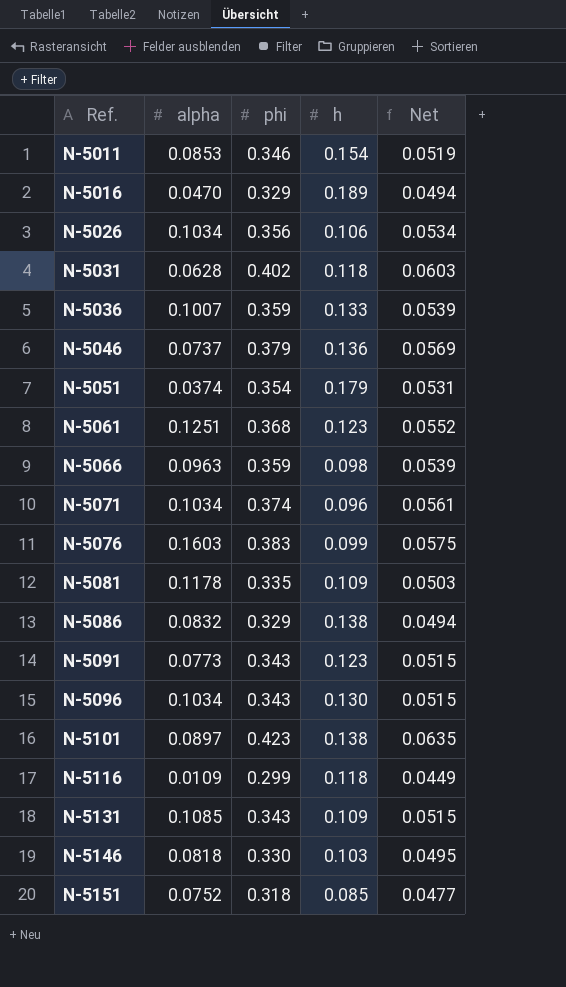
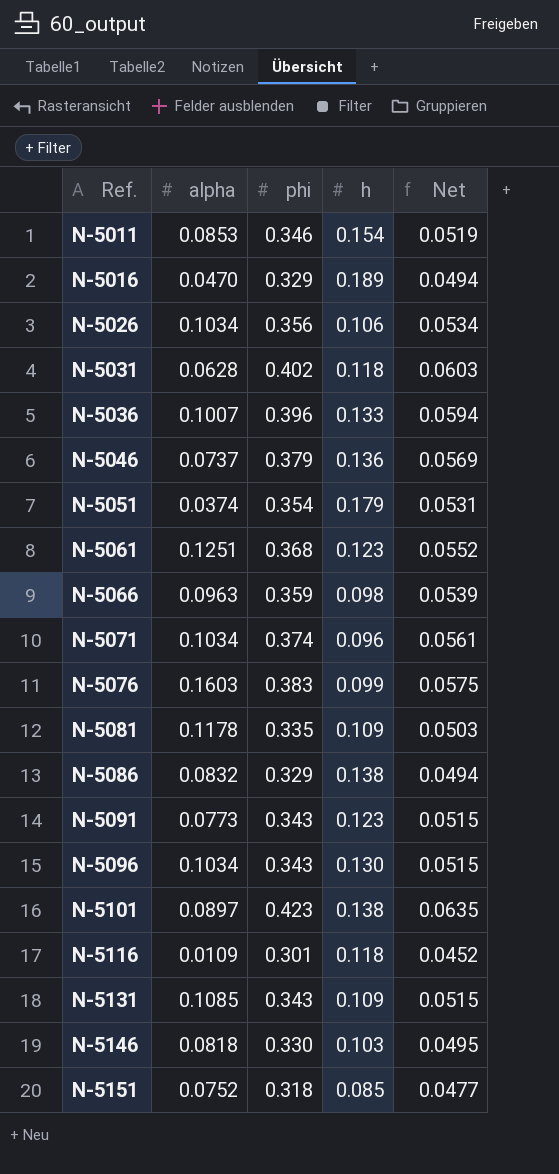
N-5036 | phi: 0.359 -> 0.396
N-5036 | Net: 0.0539 -> 0.0594
N-5116 | phi: 0.299 -> 0.301
N-5116 | Net: 0.0449 -> 0.0452

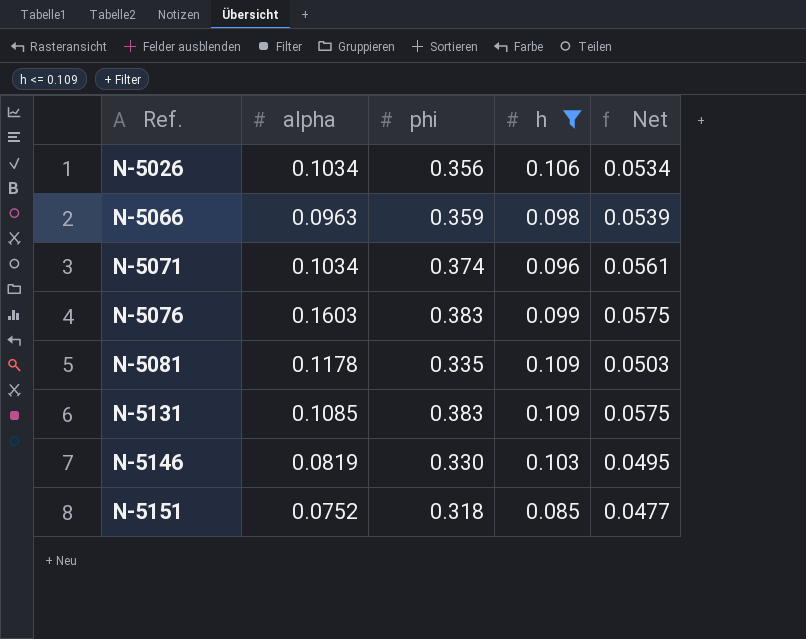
filter: none -> h <= 0.109
N-5131 | phi: 0.343 -> 0.383
N-5131 | Net: 0.0515 -> 0.0575
N-5146 | alpha: 0.0818 -> 0.0819

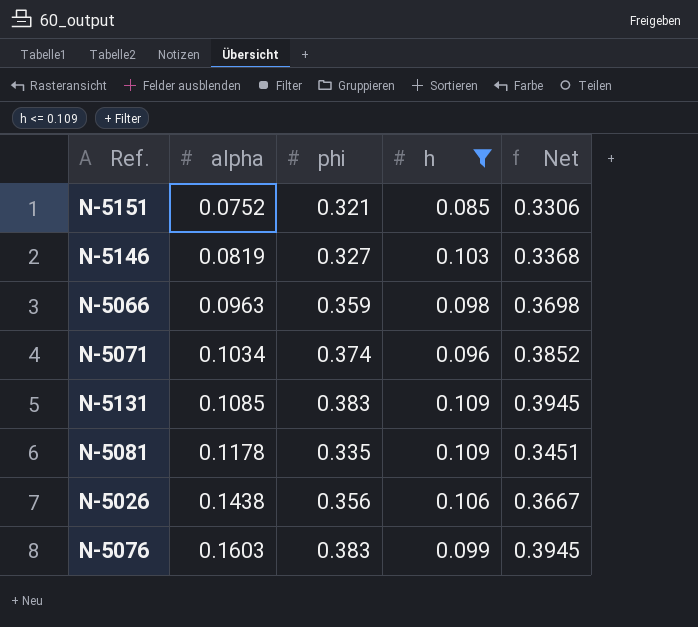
row order: Ref. ascending -> alpha ascending
column Net | formula: [phi] * 0.15 -> [phi] * 1.03
N-5151 | phi: 0.318 -> 0.321
N-5146 | phi: 0.330 -> 0.327
N-5026 | alpha: 0.1034 -> 0.1438

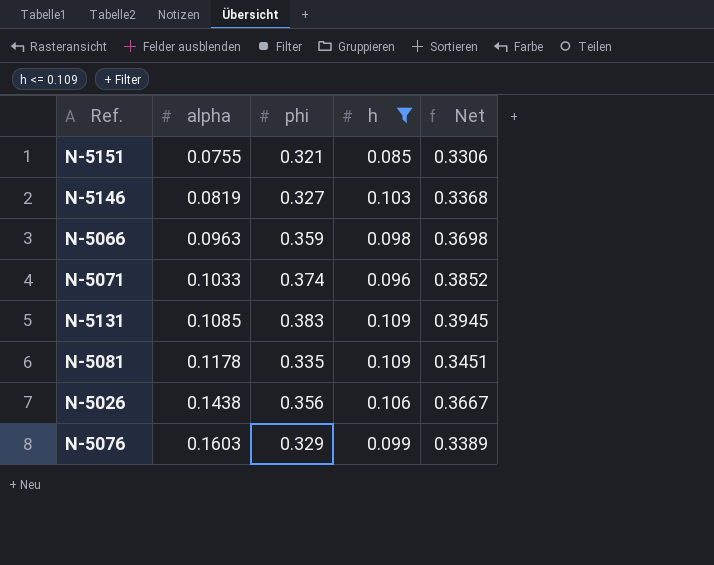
N-5151 | alpha: 0.0752 -> 0.0755
N-5071 | alpha: 0.1034 -> 0.1033
N-5076 | phi: 0.383 -> 0.329
N-5076 | Net: 0.3945 -> 0.3389

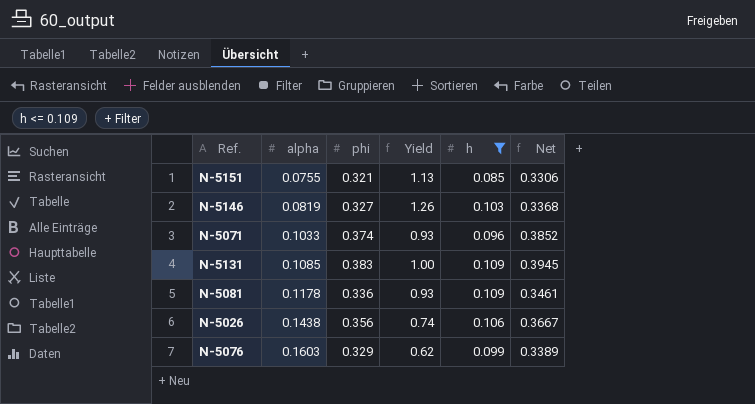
column Yield | formula: none -> [h] / [alpha]
row N-5066: 0.0963 | 0.359 | 0.098 | 0.3698 -> none
N-5081 | phi: 0.335 -> 0.336
N-5081 | Net: 0.3451 -> 0.3461

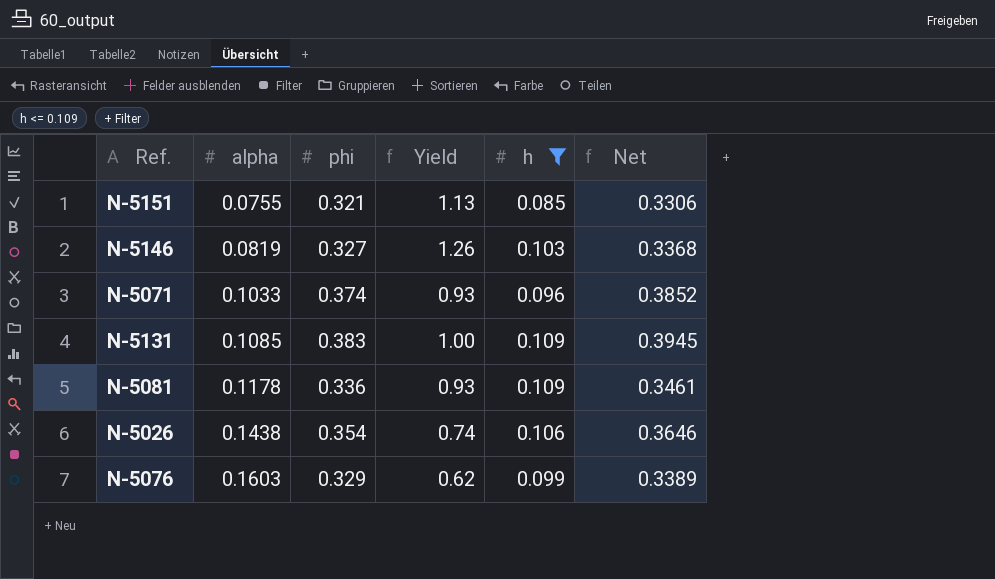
N-5026 | phi: 0.356 -> 0.354
N-5026 | Net: 0.3667 -> 0.3646

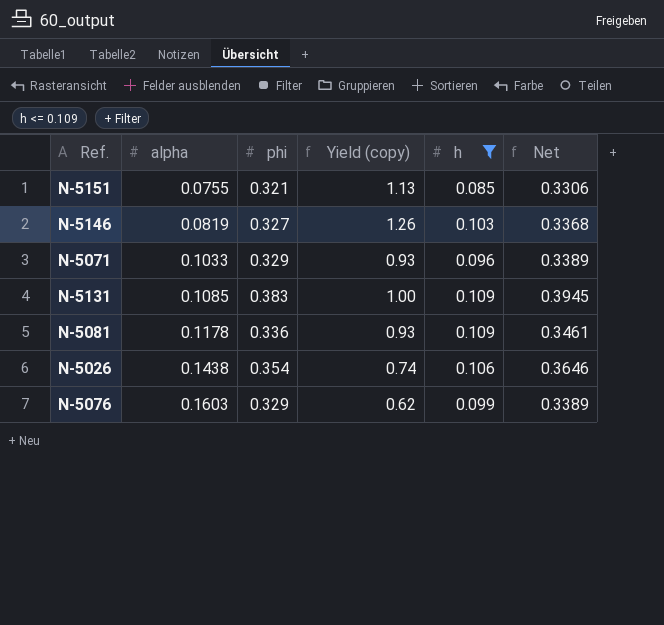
column name: Yield -> Yield (copy)
N-5071 | phi: 0.374 -> 0.329
N-5071 | Net: 0.3852 -> 0.3389

